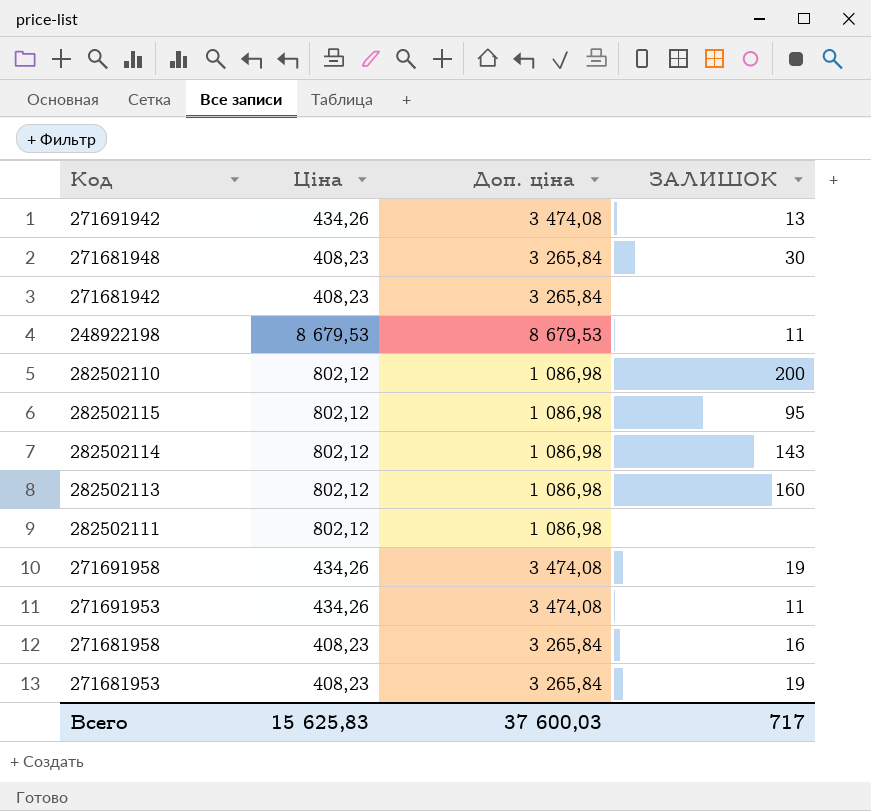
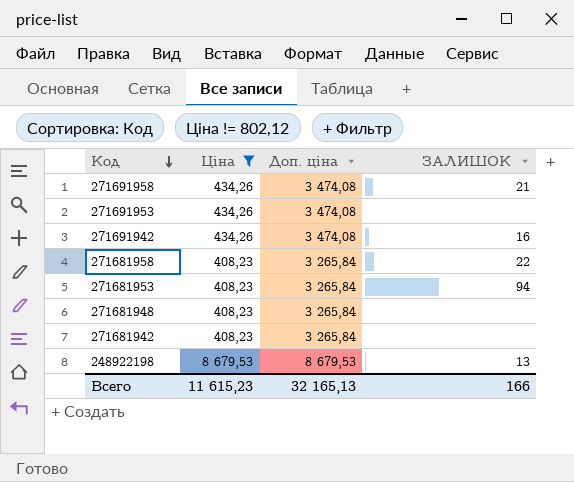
filter: none -> Ціна != 802,12
row order: none -> Код descending
271691958 | ЗАЛИШОК: 19 -> 21
271691953 | ЗАЛИШОК: 11 -> none
271691942 | ЗАЛИШОК: 13 -> 16
271681958 | ЗАЛИШОК: 16 -> 22
271681953 | ЗАЛИШОК: 19 -> 94
271681948 | ЗАЛИШОК: 30 -> none
248922198 | ЗАЛИШОК: 11 -> 13
Всего | Ціна: 15 625,83 -> 11 615,23
Всего | Доп. ціна: 37 600,03 -> 32 165,13
Всего | ЗАЛИШОК: 717 -> 166

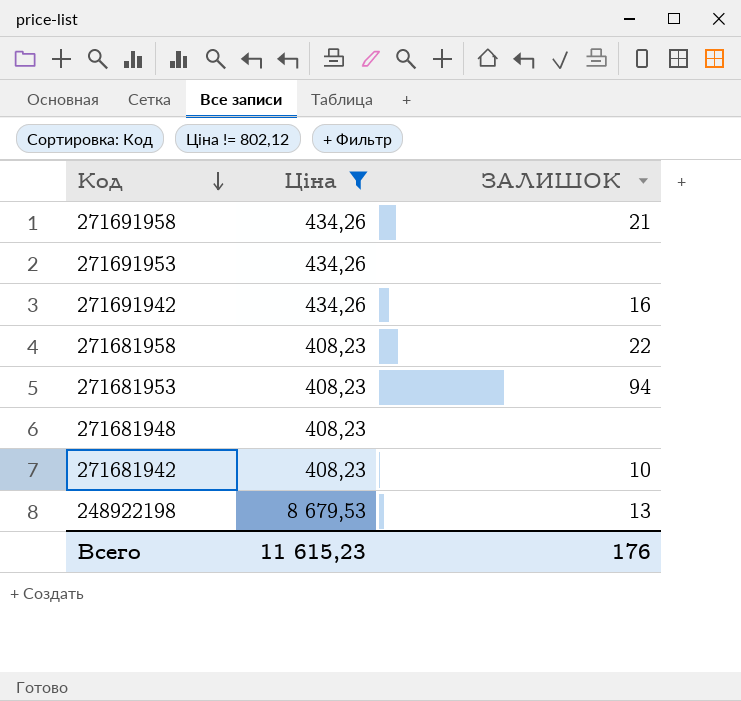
column Доп. ціна | position: 3 -> none
271681942 | ЗАЛИШОК: none -> 10
Всего | ЗАЛИШОК: 166 -> 176

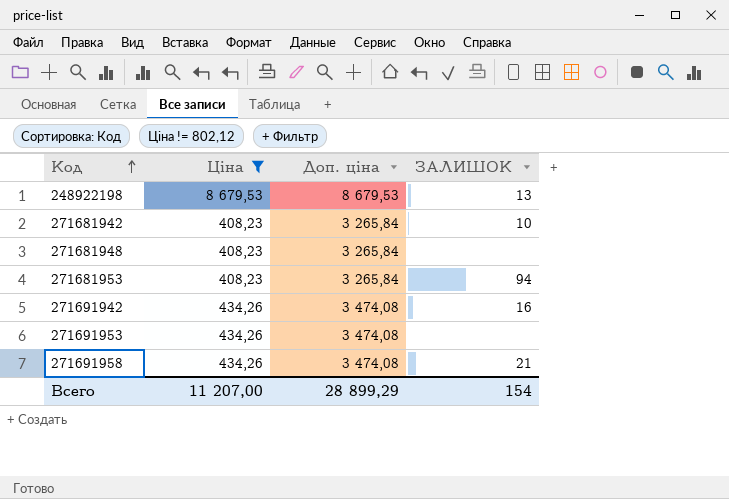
row order: Код descending -> Код ascending
column Доп. ціна | position: none -> 3
row 271681958: 408,23 | 22 -> none
Всего | Ціна: 11 615,23 -> 11 207,00
Всего | ЗАЛИШОК: 176 -> 154

